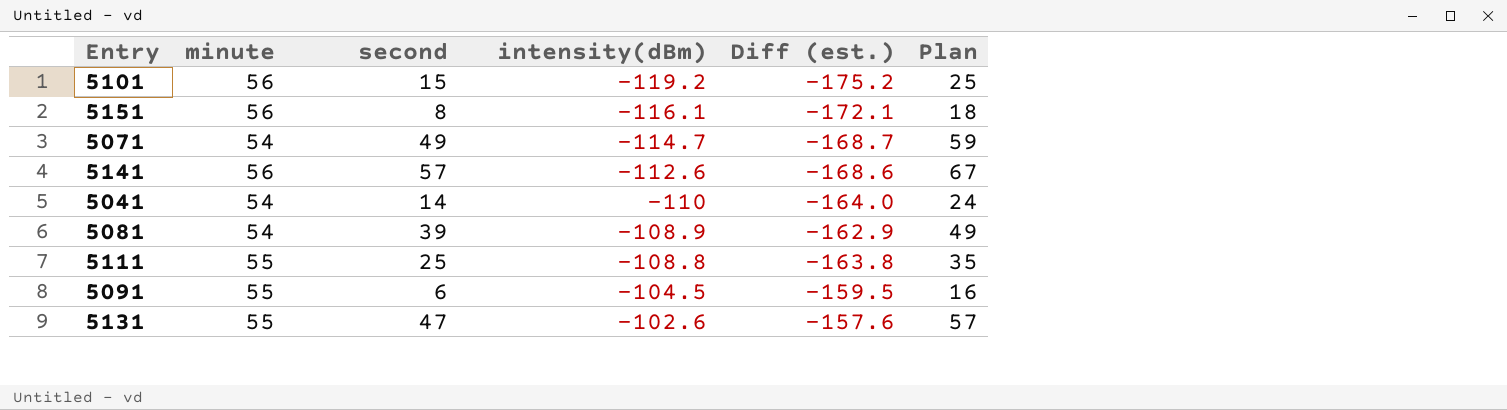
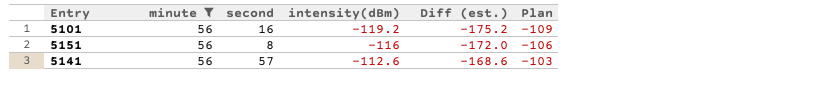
filter: none -> minute = 56
column Plan | formula: [second] + 10 -> [intensity(dBm)] + 10
5101 | second: 15 -> 16
5151 | intensity(dBm): -116.1 -> -116
5151 | Diff (est.): -172.1 -> -172.0

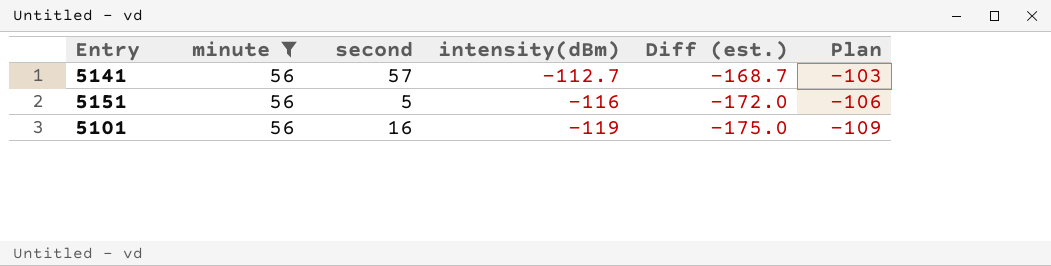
row order: intensity(dBm) ascending -> intensity(dBm) descending
5141 | intensity(dBm): -112.6 -> -112.7
5141 | Diff (est.): -168.6 -> -168.7
5151 | second: 8 -> 5
5101 | intensity(dBm): -119.2 -> -119
5101 | Diff (est.): -175.2 -> -175.0

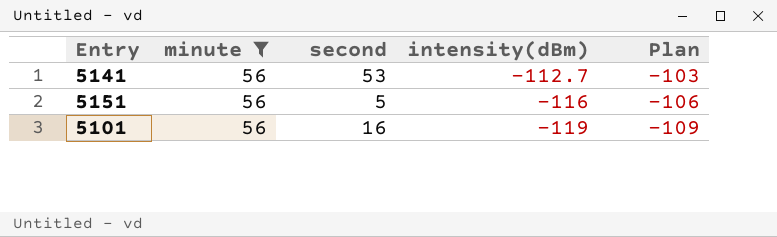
column Diff (est.) | formula: [intensity(dBm)] - [minute] -> none
5141 | second: 57 -> 53

